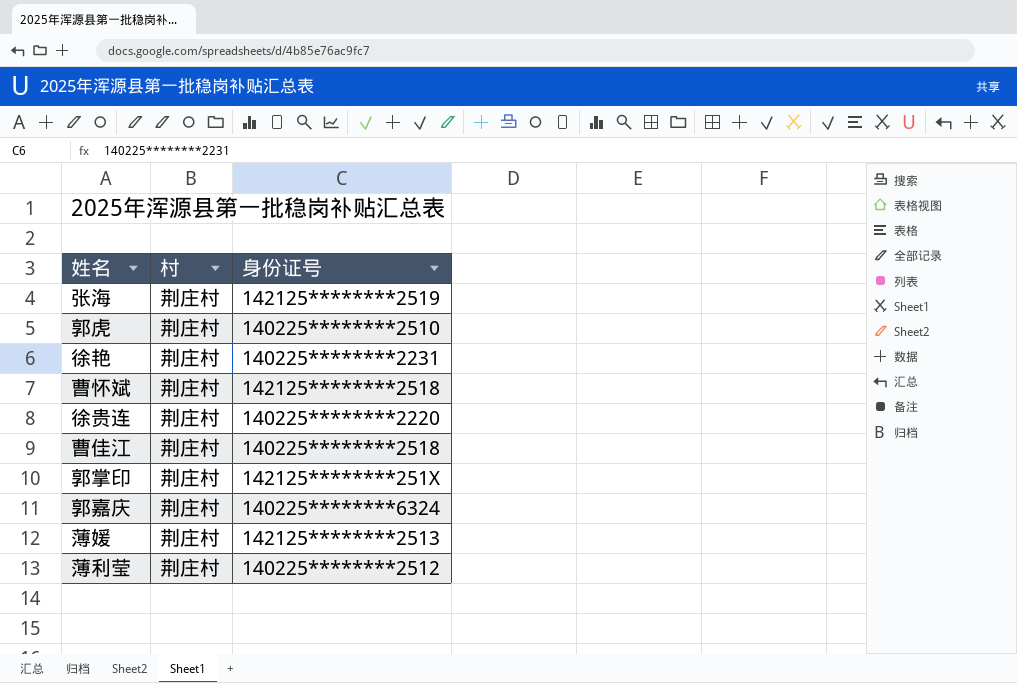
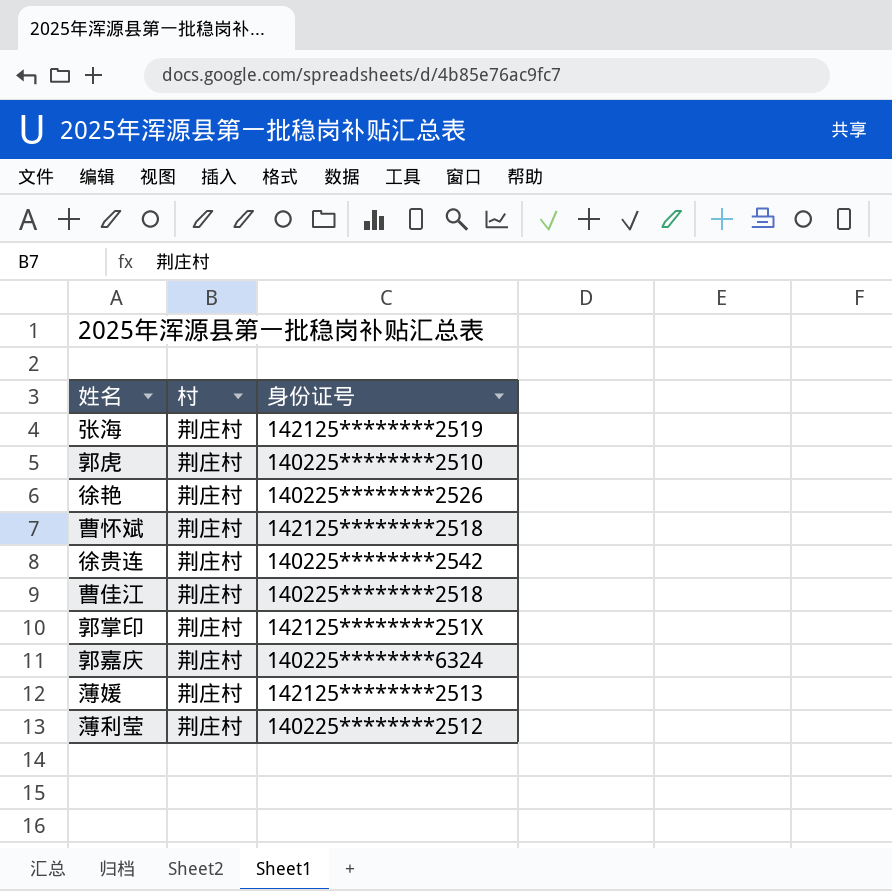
徐艳 | 身份证号: 140225********2231 -> 140225********2526
徐贵连 | 身份证号: 140225********2220 -> 140225********2542

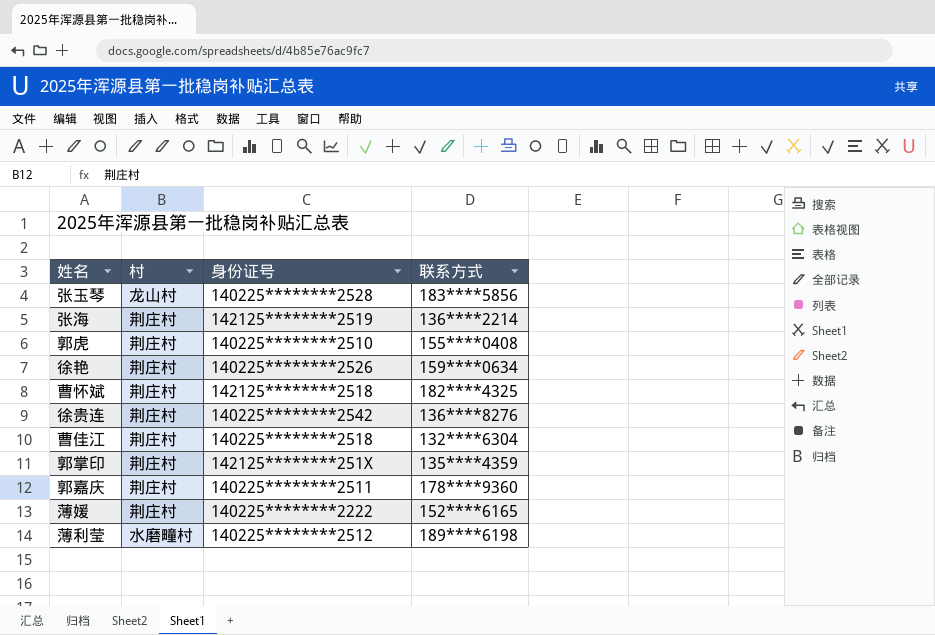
column 联系方式 | position: none -> 4
row 张玉琴: none -> 龙山村 | 140225********2528 | 183****5856
郭嘉庆 | 身份证号: 140225********6324 -> 140225********2511
薄媛 | 身份证号: 142125********2513 -> 140225********2222
薄利莹 | 村: 荆庄村 -> 水磨疃村

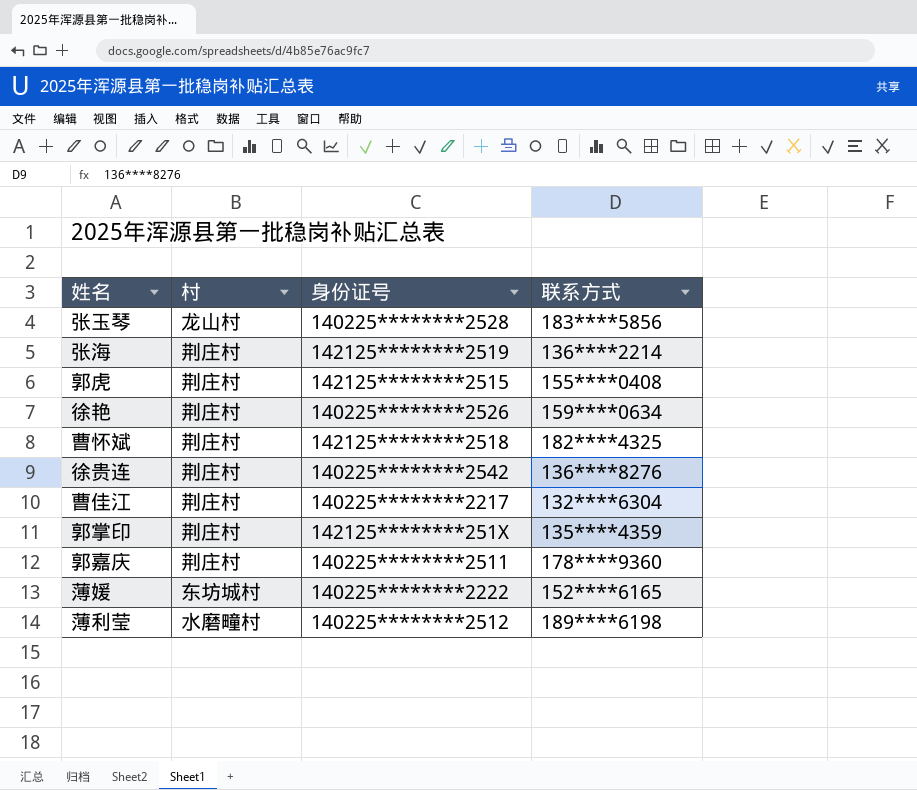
郭虎 | 身份证号: 140225********2510 -> 142125********2515
曹佳江 | 身份证号: 140225********2518 -> 140225********2217
薄媛 | 村: 荆庄村 -> 东坊城村

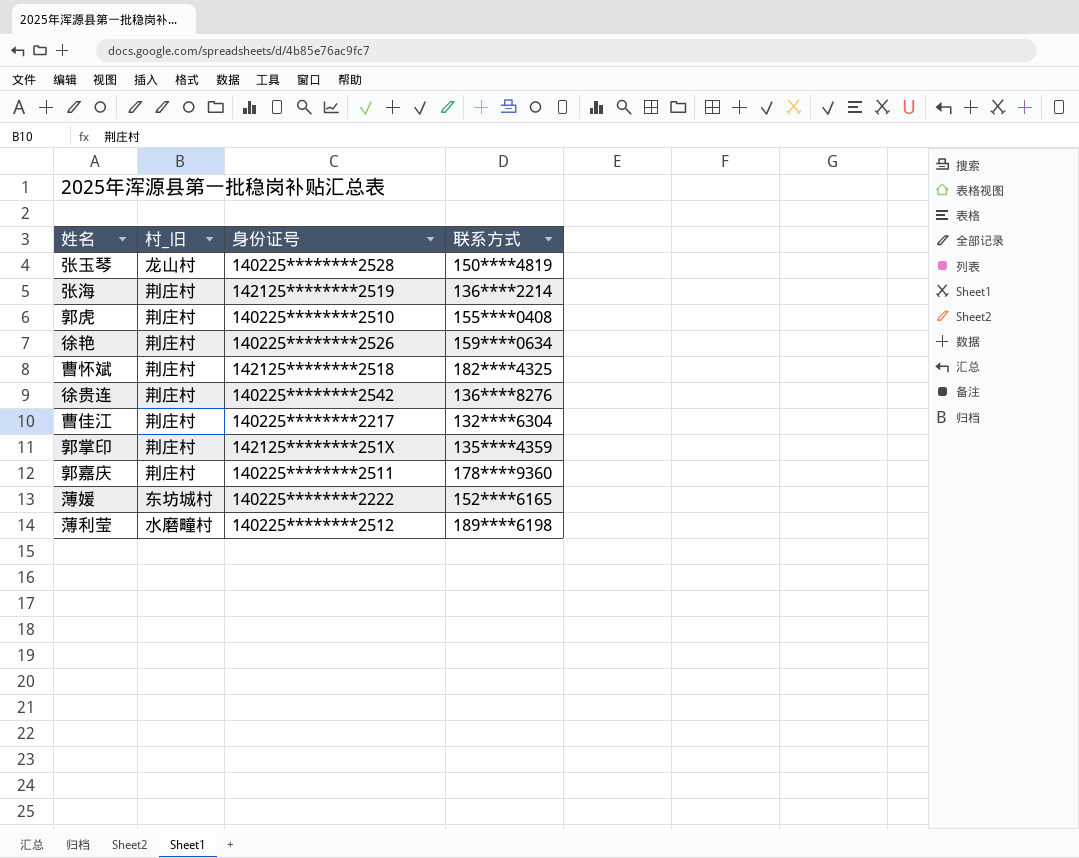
column name: 村 -> 村_旧
张玉琴 | 联系方式: 183****5856 -> 150****4819
郭虎 | 身份证号: 142125********2515 -> 140225********2510

